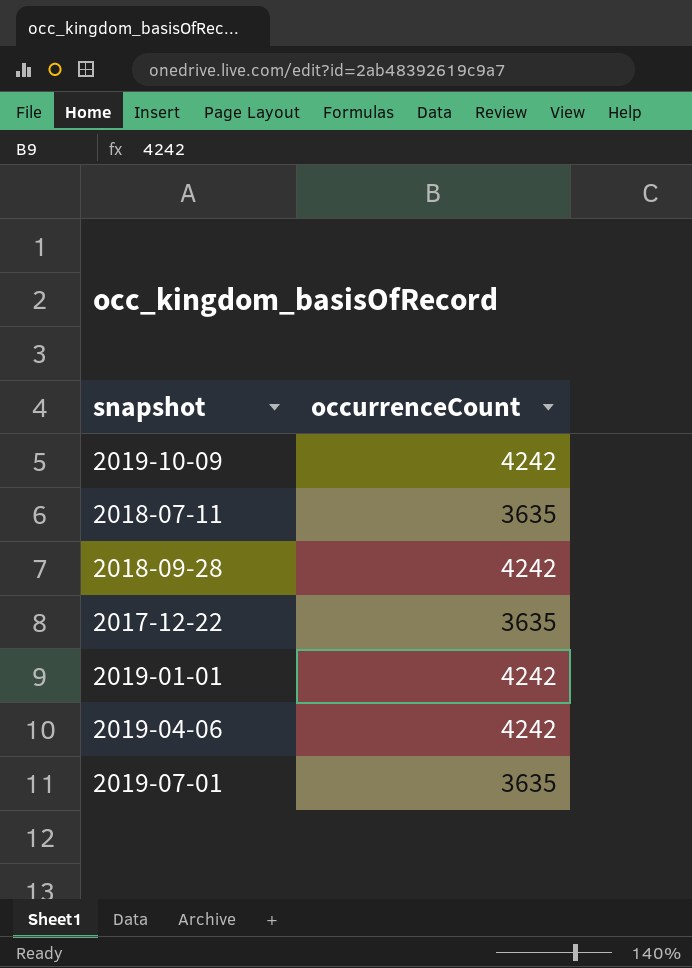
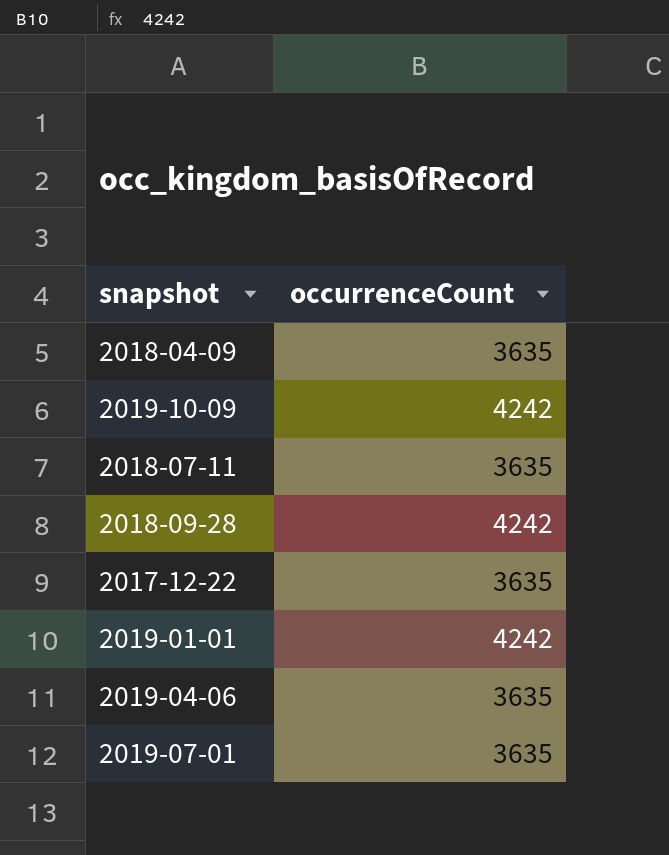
row 2018-04-09: none -> 3635
2019-04-06 | occurrenceCount: 4242 -> 3635

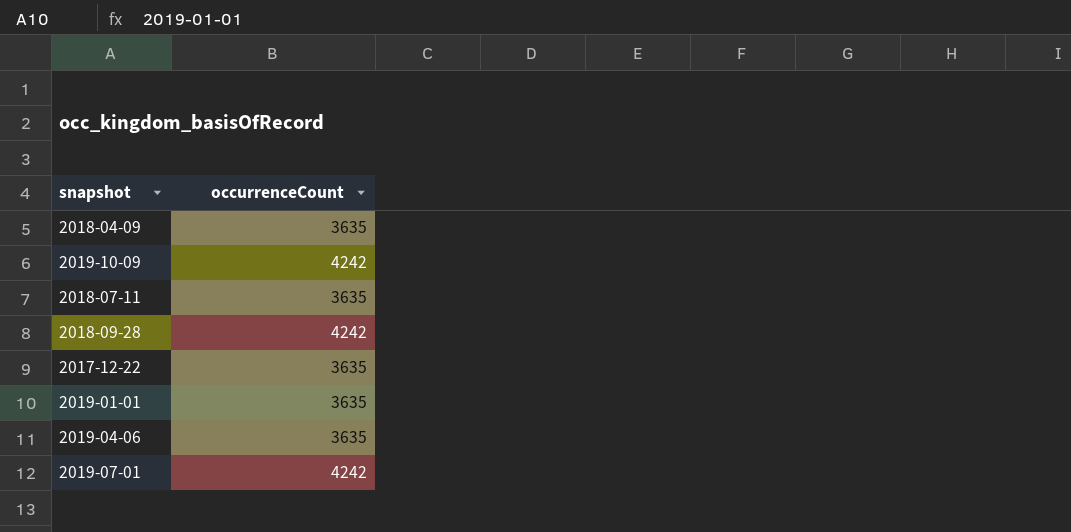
2019-01-01 | occurrenceCount: 4242 -> 3635
2019-07-01 | occurrenceCount: 3635 -> 4242

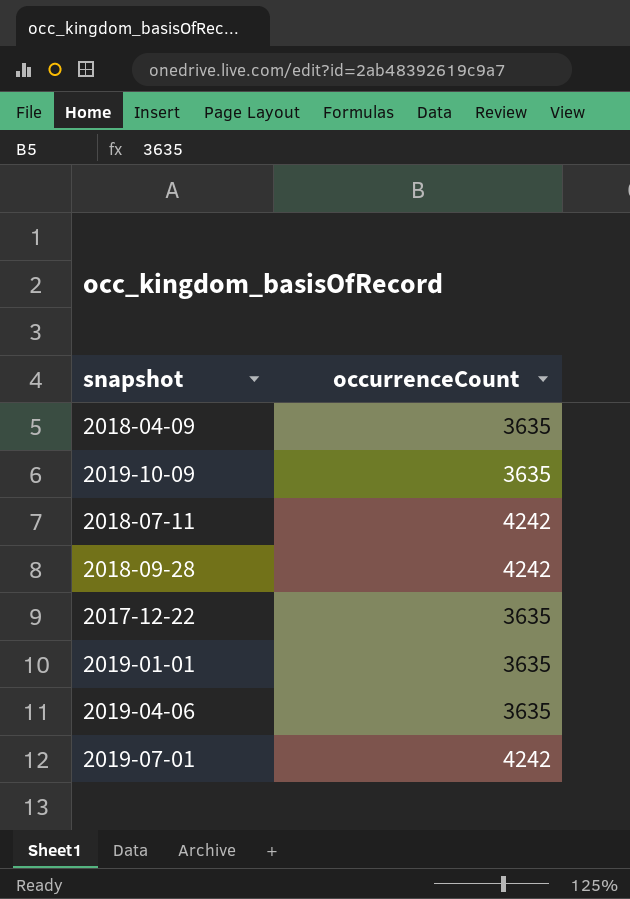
2019-10-09 | occurrenceCount: 4242 -> 3635
2018-07-11 | occurrenceCount: 3635 -> 4242

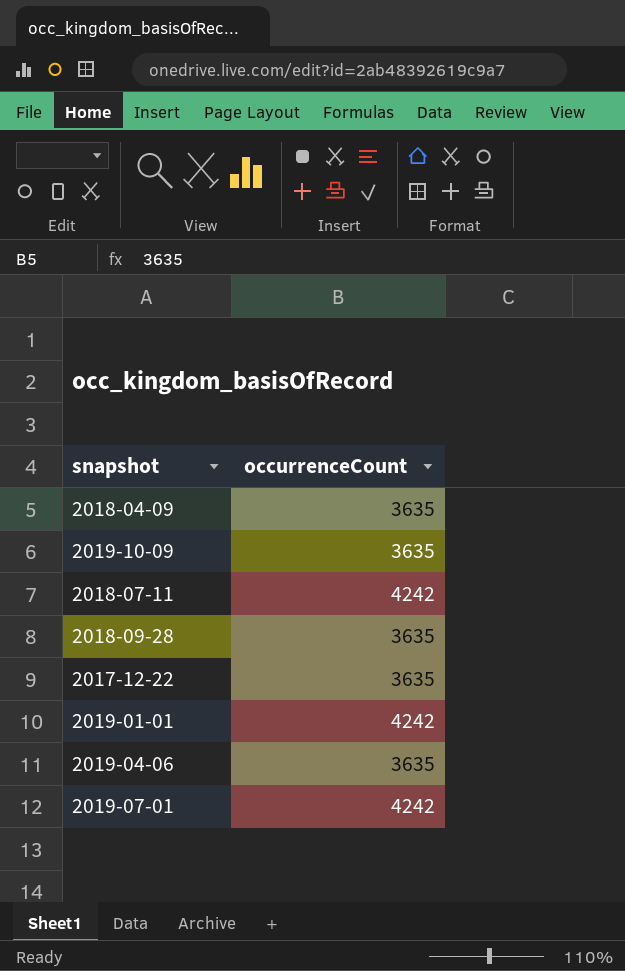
2018-09-28 | occurrenceCount: 4242 -> 3635
2019-01-01 | occurrenceCount: 3635 -> 4242

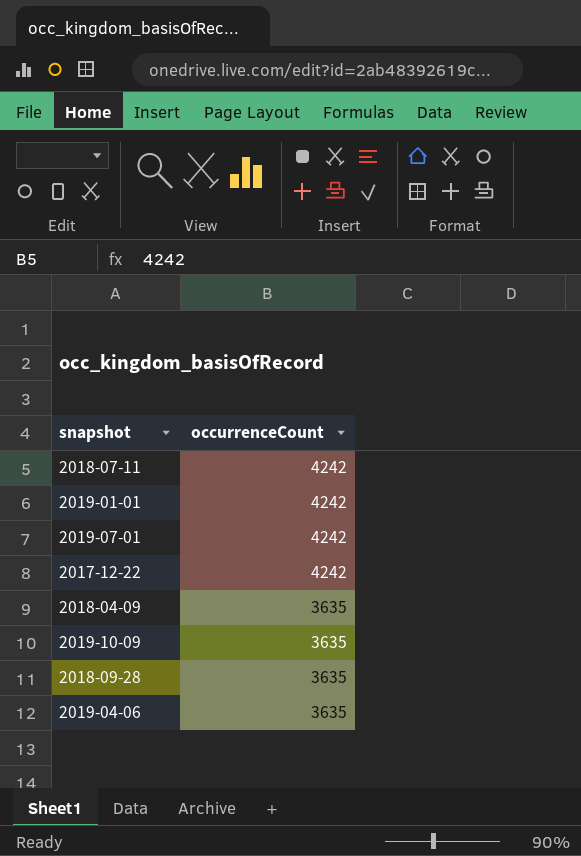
row order: none -> occurrenceCount descending
2017-12-22 | occurrenceCount: 3635 -> 4242

